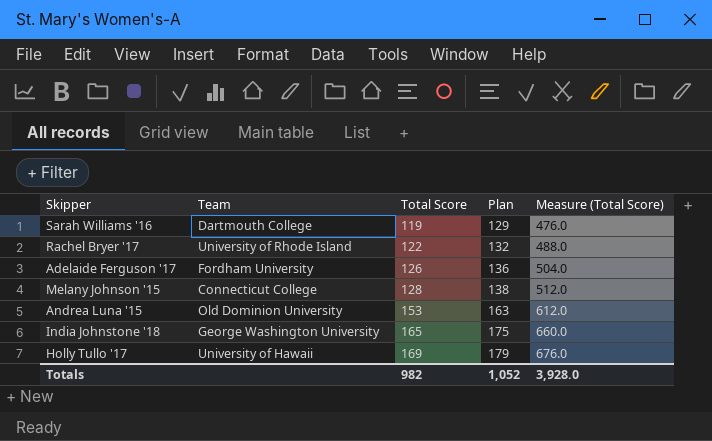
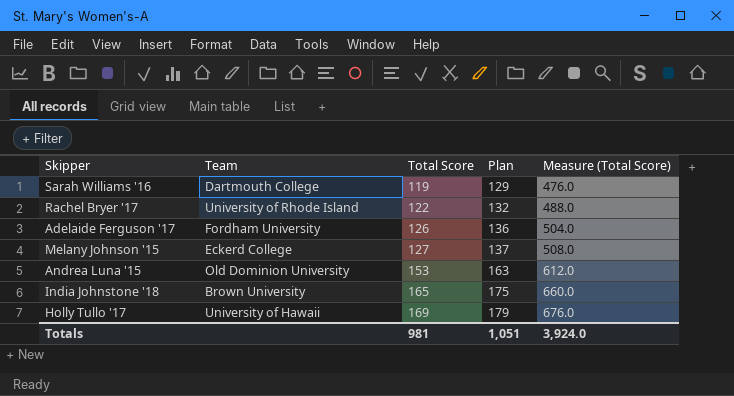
Melany Johnson '15 | Team: Connecticut College -> Eckerd College
Melany Johnson '15 | Total Score: 128 -> 127
Melany Johnson '15 | Plan: 138 -> 137
Melany Johnson '15 | Measure (Total Score): 512.0 -> 508.0
India Johnstone '18 | Team: George Washington University -> Brown University
Totals | Total Score: 982 -> 981
Totals | Plan: 1,052 -> 1,051
Totals | Measure (Total Score): 3,928.0 -> 3,924.0

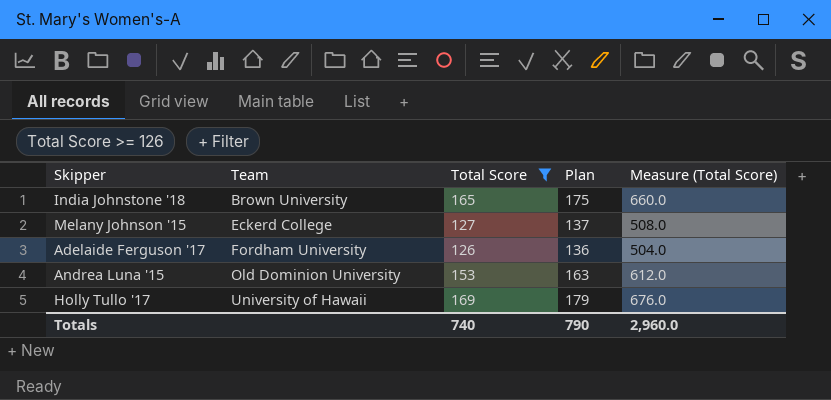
filter: none -> Total Score >= 126
row order: Total Score ascending -> Team ascending
Totals | Total Score: 981 -> 740
Totals | Plan: 1,051 -> 790
Totals | Measure (Total Score): 3,924.0 -> 2,960.0

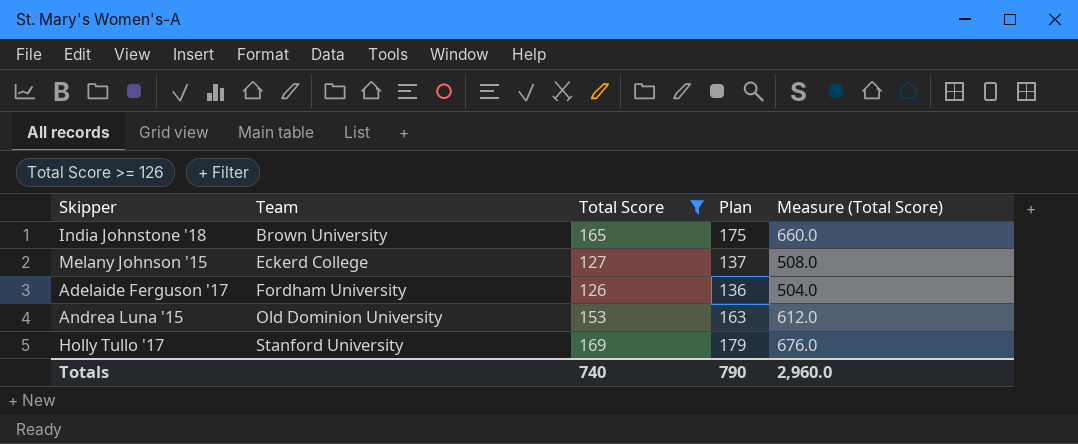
Holly Tullo '17 | Team: University of Hawaii -> Stanford University

